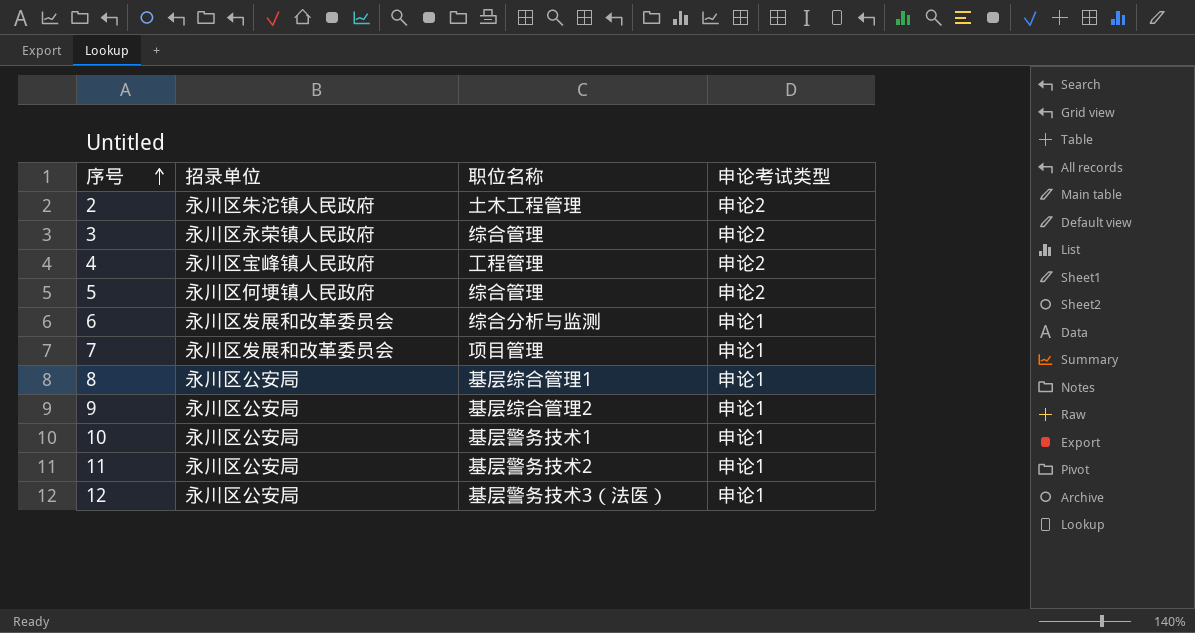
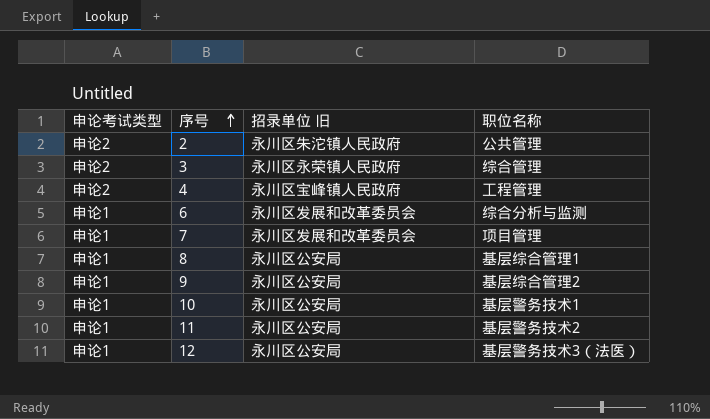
column 申论考试类型 | position: 4 -> 1
column name: 招录单位 -> 招录单位 旧
row 5: 永川区何埂镇人民政府 | 综合管理 | 申论2 -> none
2 | 职位名称: 土木工程管理 -> 公共管理

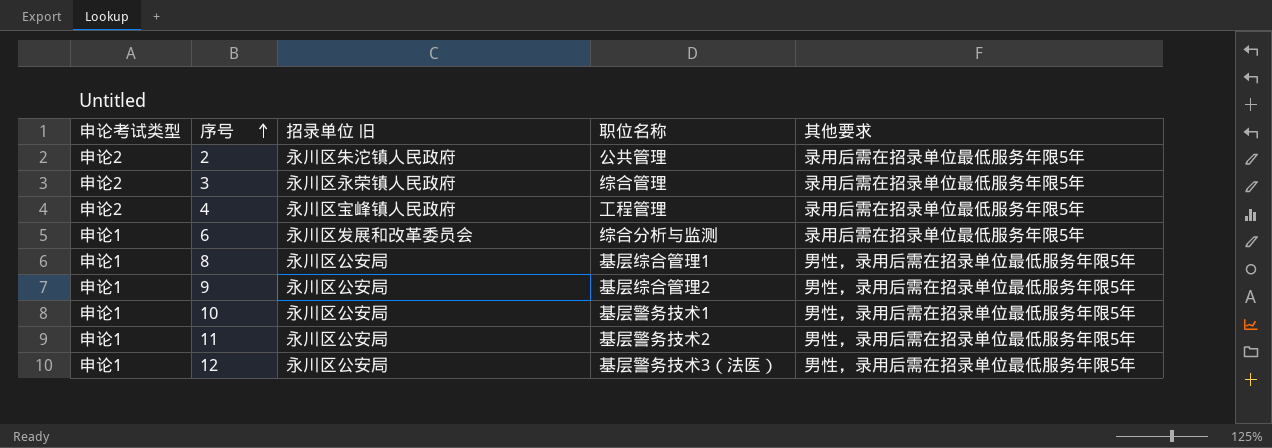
column 其他要求 | position: none -> 5
row 7: 申论1 | 永川区发展和改革委员会 | 项目管理 -> none

